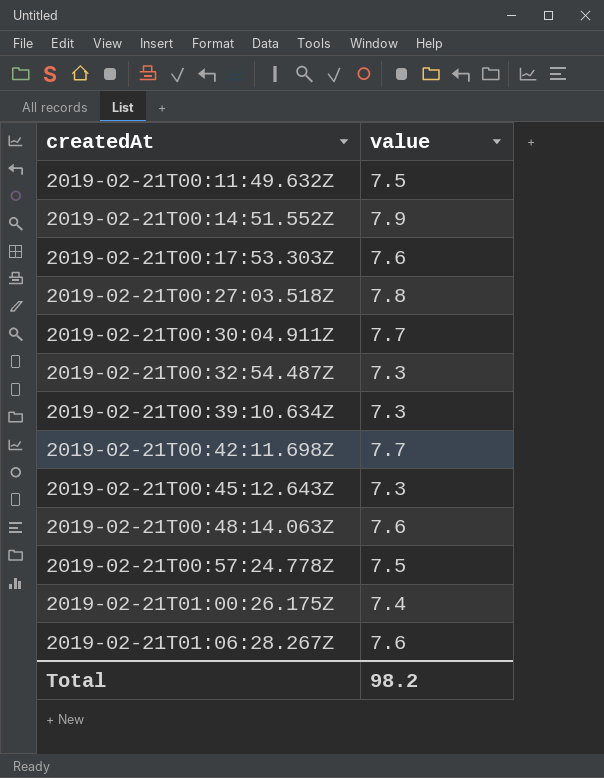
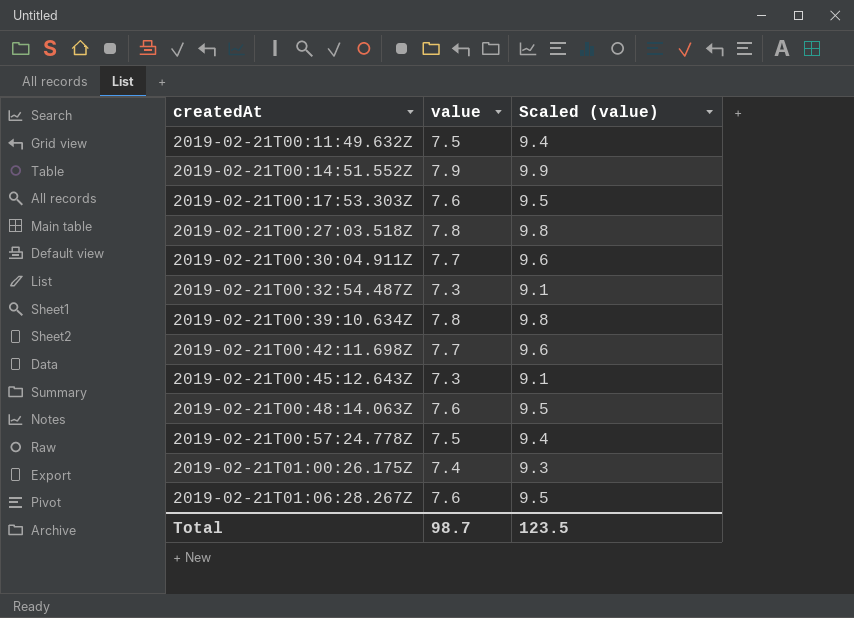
column Scaled (value) | formula: none -> [value] * 1.25
2019-02-21T00:39:10.634Z | value: 7.3 -> 7.8
Total | value: 98.2 -> 98.7

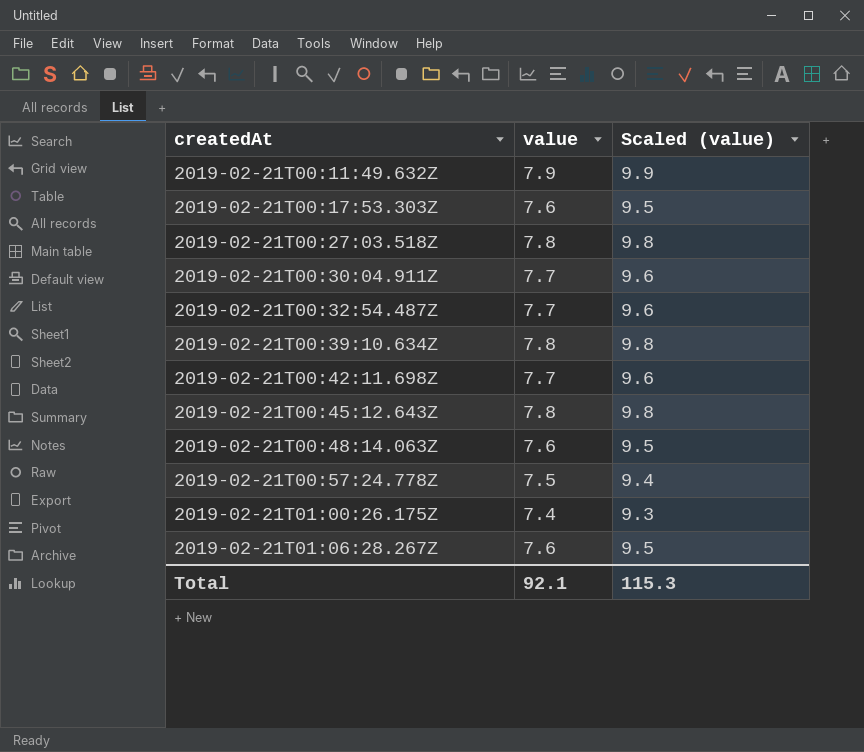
row 2019-02-21T00:14:51.552Z: 7.9 | 9.9 -> none
2019-02-21T00:11:49.632Z | value: 7.5 -> 7.9
2019-02-21T00:11:49.632Z | Scaled (value): 9.4 -> 9.9
2019-02-21T00:32:54.487Z | value: 7.3 -> 7.7
2019-02-21T00:32:54.487Z | Scaled (value): 9.1 -> 9.6
2019-02-21T00:45:12.643Z | value: 7.3 -> 7.8
2019-02-21T00:45:12.643Z | Scaled (value): 9.1 -> 9.8
Total | value: 98.7 -> 92.1
Total | Scaled (value): 123.5 -> 115.3

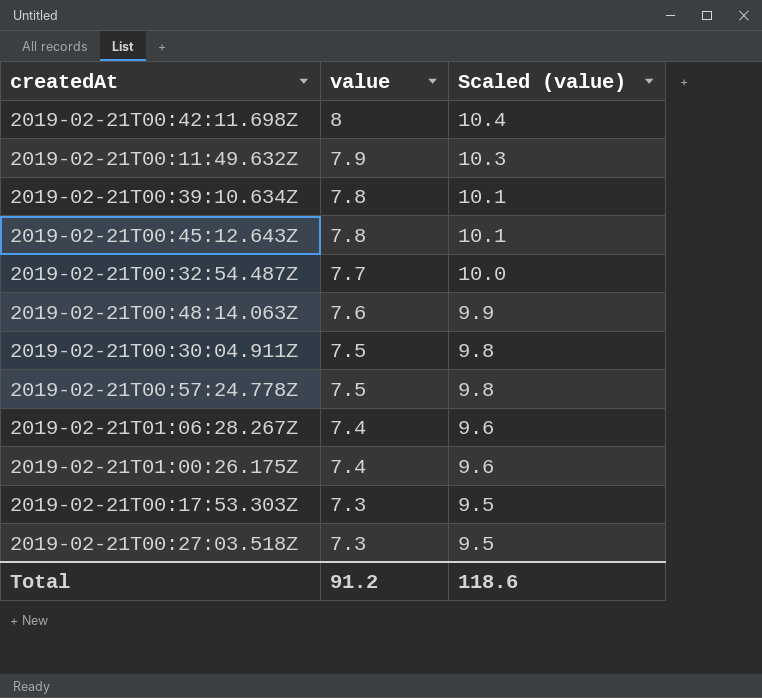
row order: createdAt ascending -> value descending
column Scaled (value) | formula: [value] * 1.25 -> [value] * 1.3
2019-02-21T00:42:11.698Z | value: 7.7 -> 8
2019-02-21T00:30:04.911Z | value: 7.7 -> 7.5
2019-02-21T01:06:28.267Z | value: 7.6 -> 7.4
2019-02-21T00:17:53.303Z | value: 7.6 -> 7.3
2019-02-21T00:27:03.518Z | value: 7.8 -> 7.3
Total | value: 92.1 -> 91.2
Total | Scaled (value): 115.3 -> 118.6

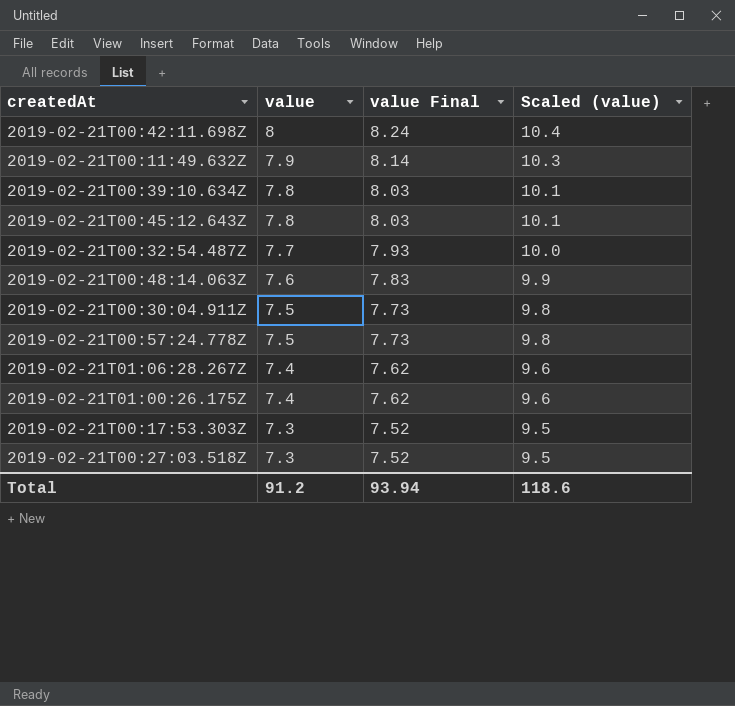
column value Final | formula: none -> [value] * 1.03

